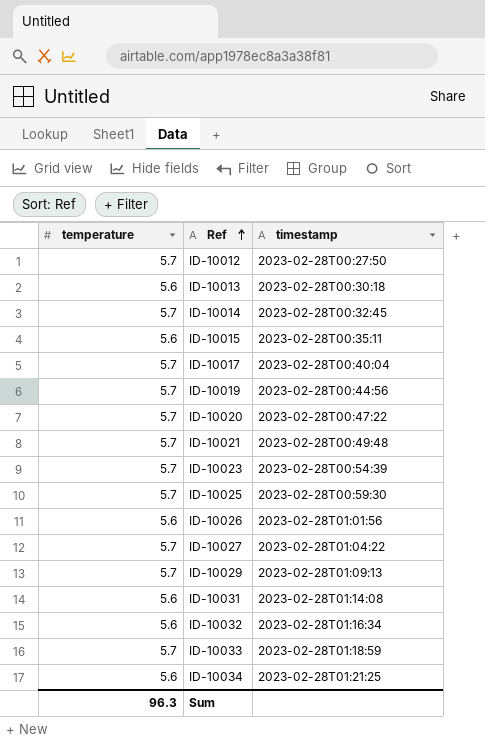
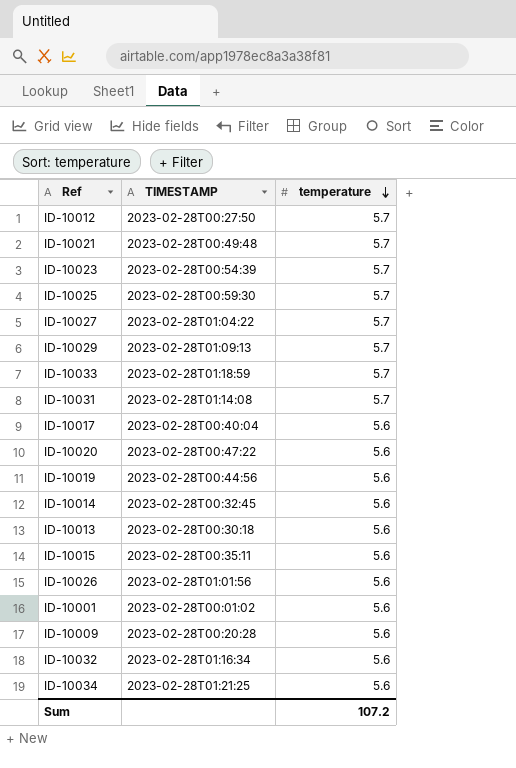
row order: Ref ascending -> temperature descending
column name: timestamp -> TIMESTAMP
column temperature | position: 1 -> 3
ID-10031 | temperature: 5.6 -> 5.7
ID-10017 | temperature: 5.7 -> 5.6
ID-10020 | temperature: 5.7 -> 5.6
ID-10019 | temperature: 5.7 -> 5.6
ID-10014 | temperature: 5.7 -> 5.6
row ID-10001: none -> 2023-02-28T00:01:02 | 5.6
row ID-10009: none -> 2023-02-28T00:20:28 | 5.6
Sum | temperature: 96.3 -> 107.2

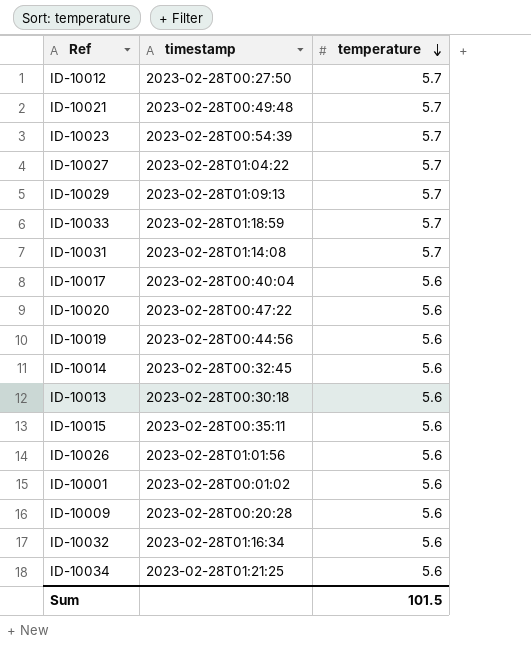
column name: TIMESTAMP -> timestamp
row ID-10025: 2023-02-28T00:59:30 | 5.7 -> none
Sum | temperature: 107.2 -> 101.5

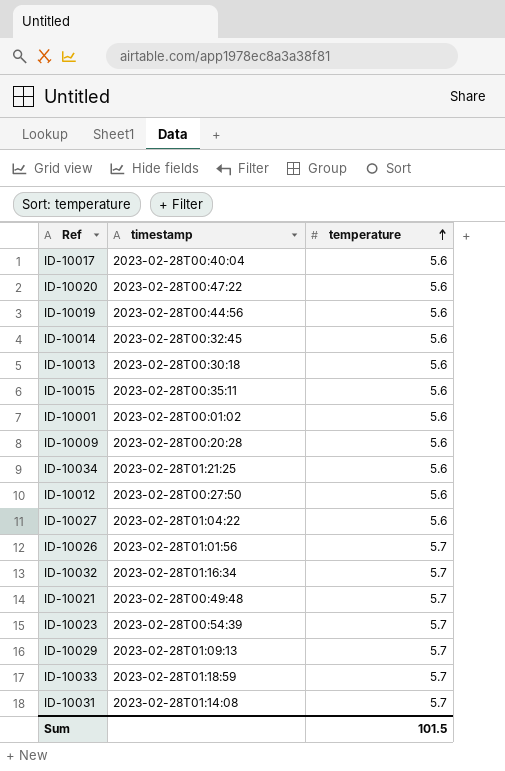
row order: temperature descending -> temperature ascending
ID-10012 | temperature: 5.7 -> 5.6
ID-10027 | temperature: 5.7 -> 5.6
ID-10026 | temperature: 5.6 -> 5.7
ID-10032 | temperature: 5.6 -> 5.7

